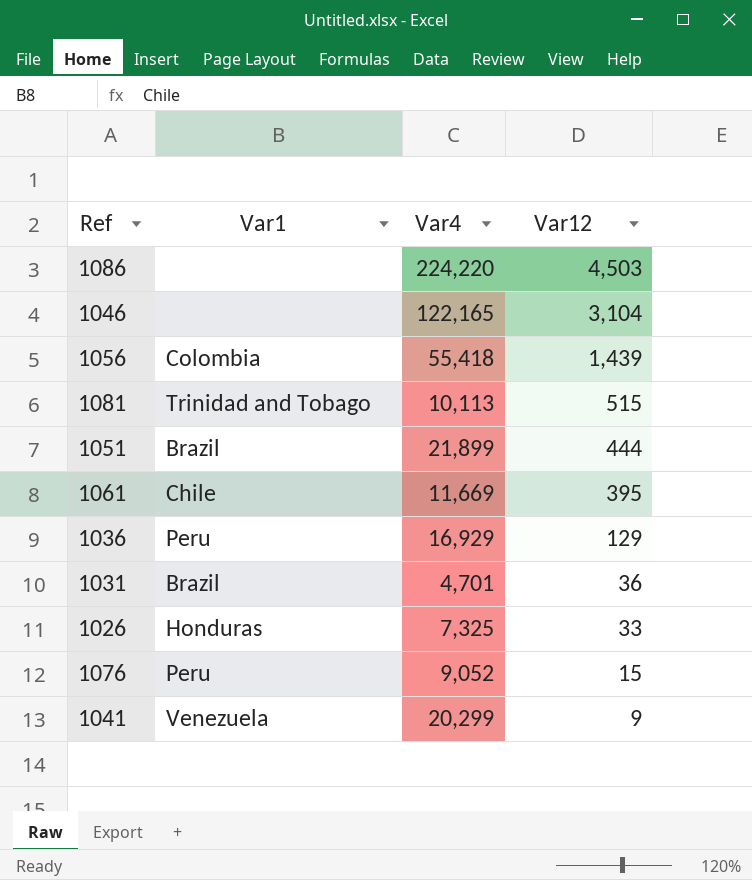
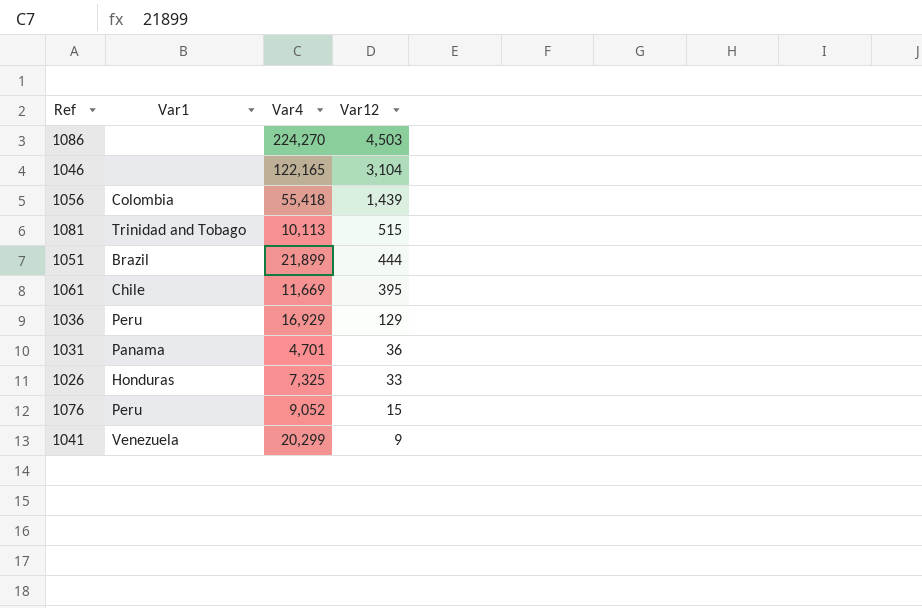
1086 | Var4: 224,220 -> 224,270
1031 | Var1: Brazil -> Panama

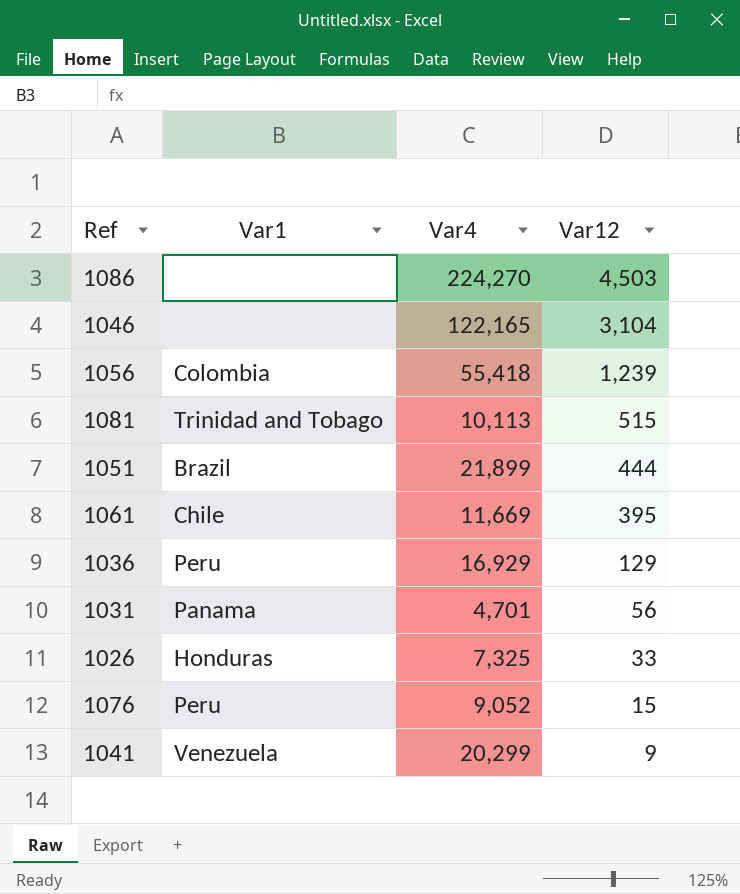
1056 | Var12: 1,439 -> 1,239
1031 | Var12: 36 -> 56

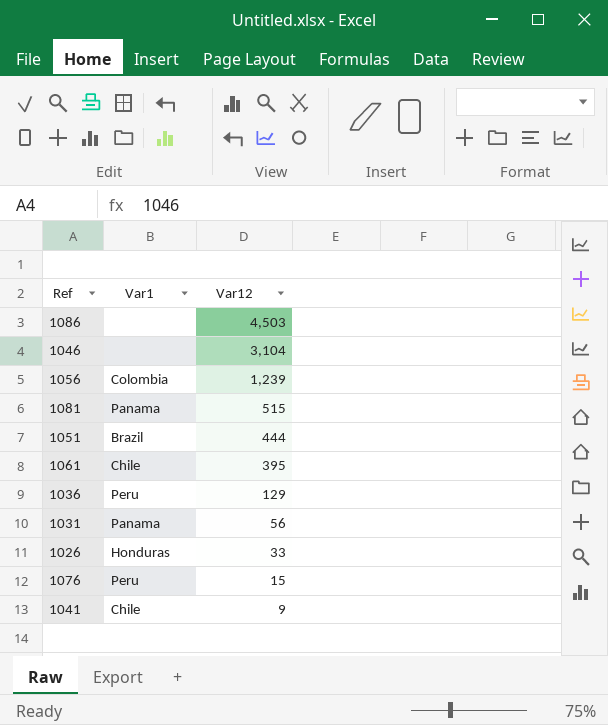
column Var4 | position: 3 -> none
1081 | Var1: Trinidad and Tobago -> Panama
1041 | Var1: Venezuela -> Chile

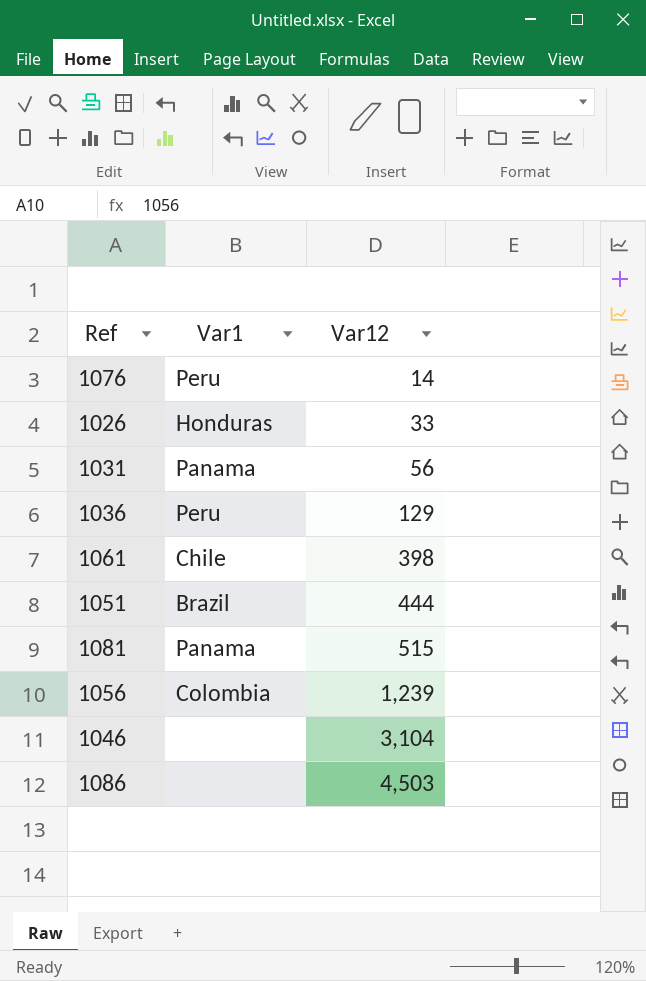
row order: Var12 descending -> Var12 ascending
row 1041: Chile | 9 -> none
1076 | Var12: 15 -> 14
1061 | Var12: 395 -> 398

